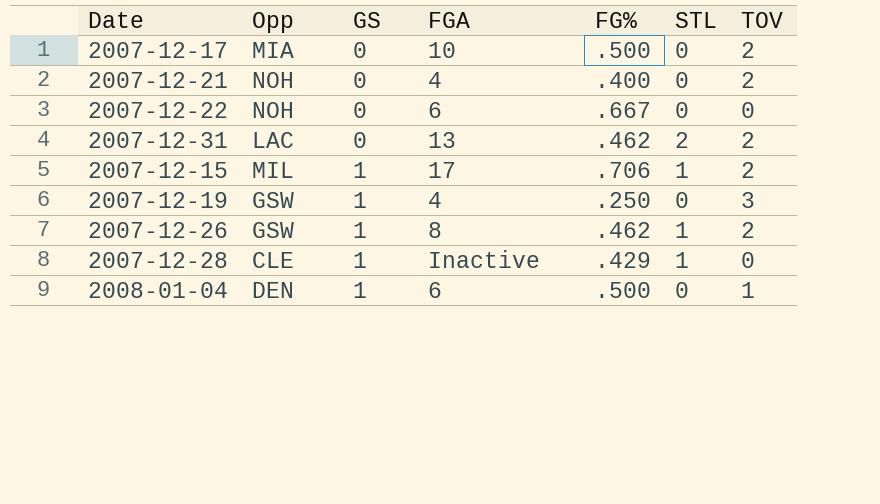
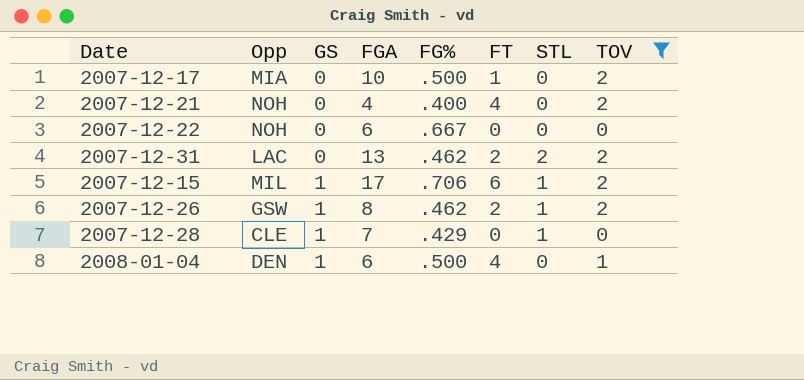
filter: none -> TOV != 3
column FT | position: none -> 6
2007-12-28 | FGA: Inactive -> 7

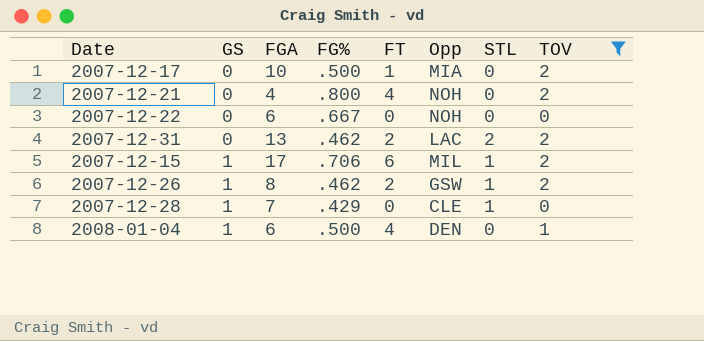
column Opp | position: 2 -> 6
2007-12-21 | FG%: .400 -> .800

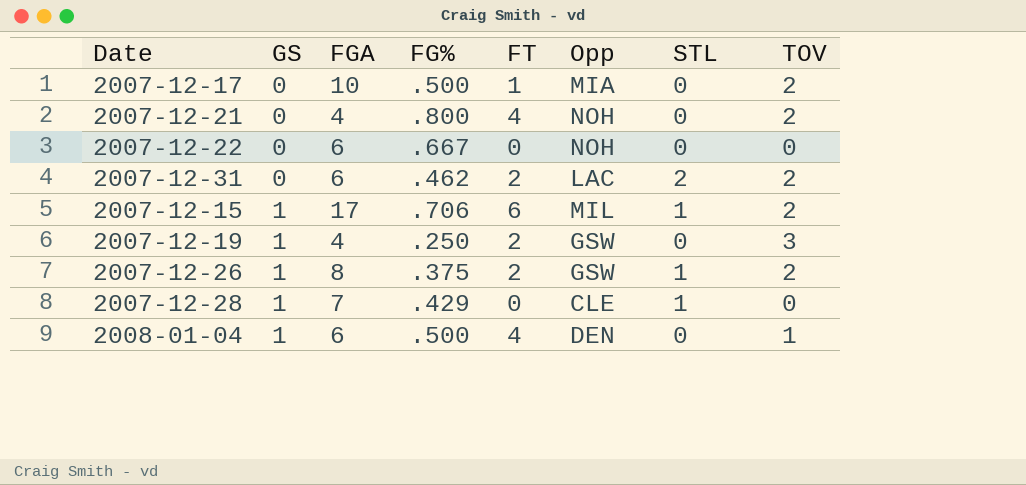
filter: TOV != 3 -> none
2007-12-31 | FGA: 13 -> 6
2007-12-26 | FG%: .462 -> .375

